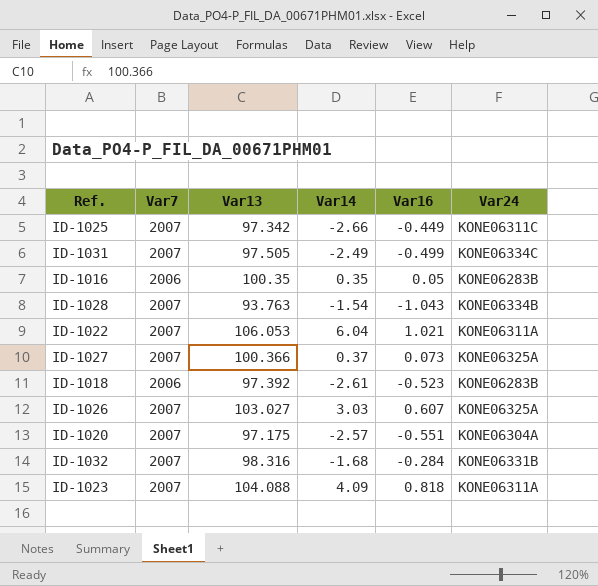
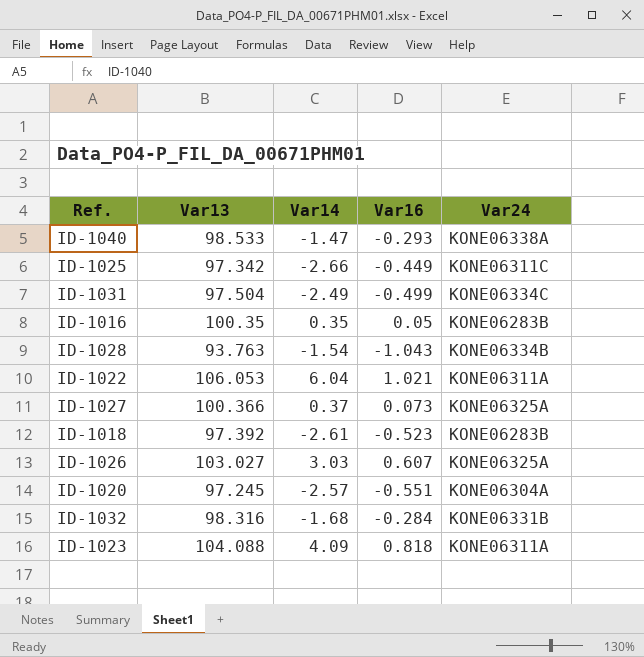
column Var7 | position: 2 -> none
row ID-1040: none -> 98.533 | -1.47 | -0.293 | KONE06338A
ID-1031 | Var13: 97.505 -> 97.504
ID-1020 | Var13: 97.175 -> 97.245

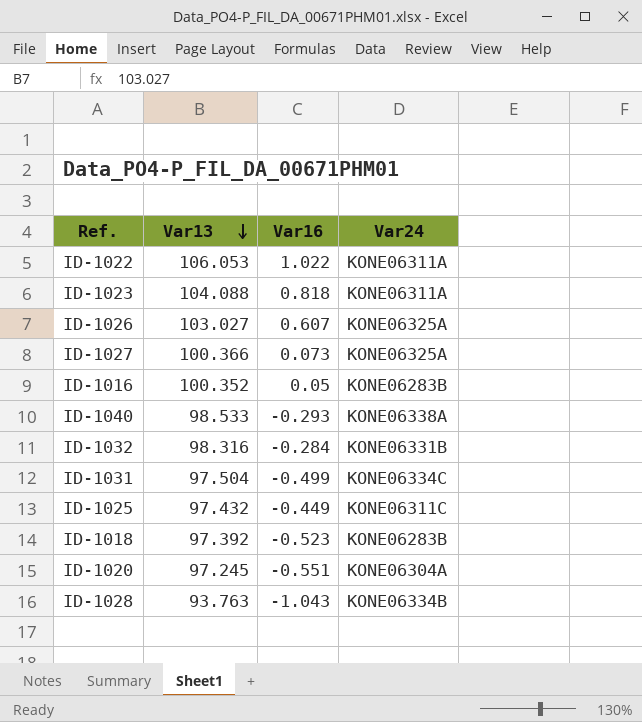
row order: none -> Var13 descending
column Var14 | position: 3 -> none
ID-1022 | Var16: 1.021 -> 1.022
ID-1016 | Var13: 100.35 -> 100.352
ID-1025 | Var13: 97.342 -> 97.432

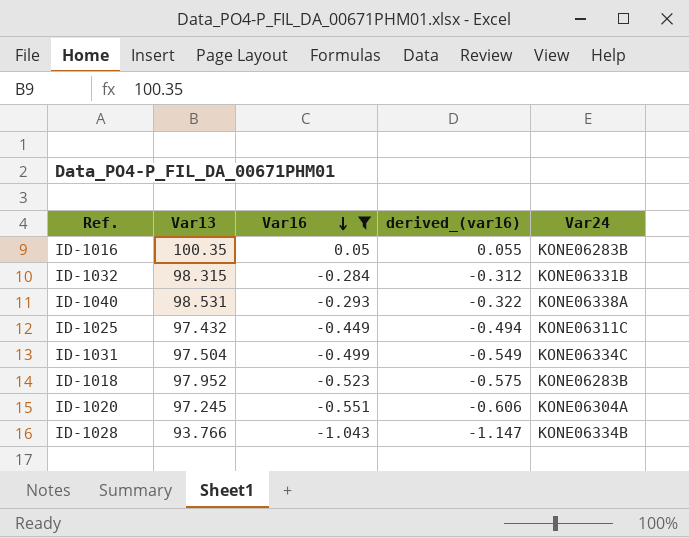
filter: none -> Var16 <= 0.05
row order: Var13 descending -> Var16 descending
column derived_(var16) | formula: none -> [Var16] * 1.1
ID-1016 | Var13: 100.352 -> 100.35
ID-1032 | Var13: 98.316 -> 98.315
ID-1040 | Var13: 98.533 -> 98.531
ID-1018 | Var13: 97.392 -> 97.952
ID-1028 | Var13: 93.763 -> 93.766

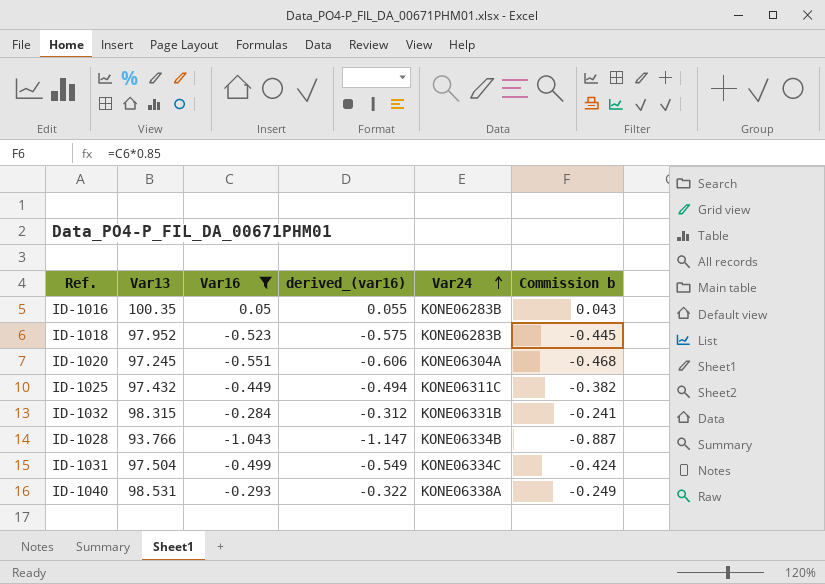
row order: Var16 descending -> Var24 ascending
column Commission b | formula: none -> [Var16] * 0.85

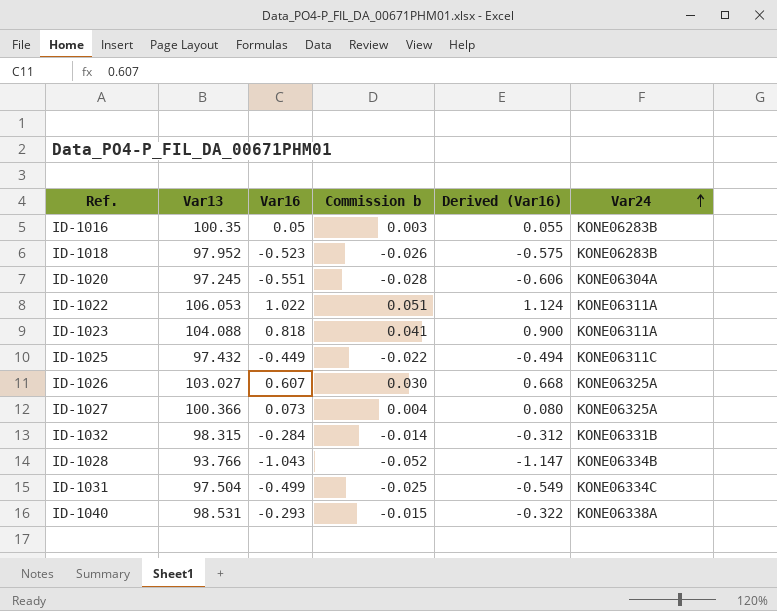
filter: Var16 <= 0.05 -> none
column Commission b | formula: [Var16] * 0.85 -> [Var16] * 0.05
column Commission b | position: 6 -> 4
column name: derived_(var16) -> Derived (Var16)

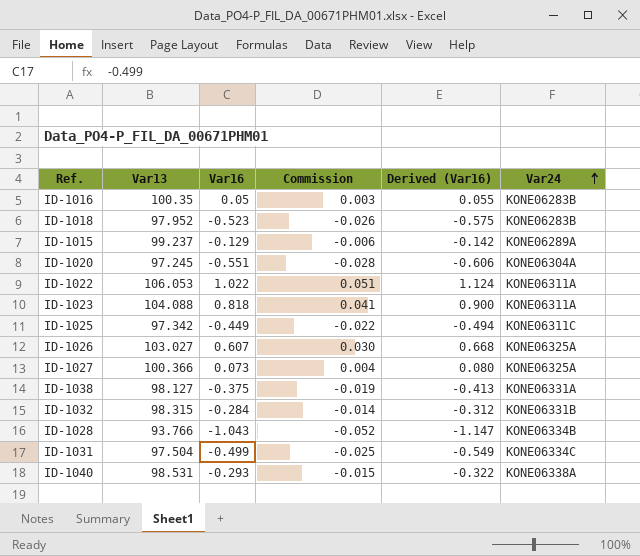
column name: Commission b -> Commission
row ID-1015: none -> 99.237 | -0.129 | -0.006 | -0.142 | KONE06289A
ID-1025 | Var13: 97.432 -> 97.342
row ID-1038: none -> 98.127 | -0.375 | -0.019 | -0.413 | KONE06331A

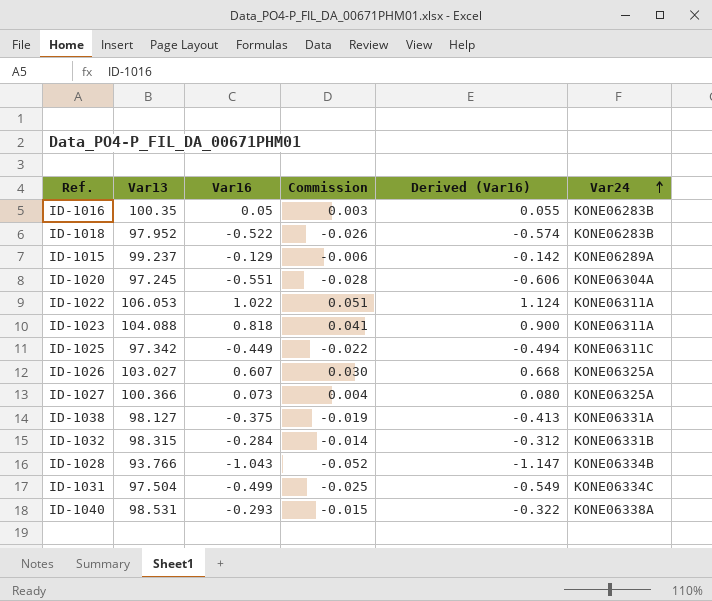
ID-1018 | Var16: -0.523 -> -0.522
ID-1018 | Derived (Var16): -0.575 -> -0.574

